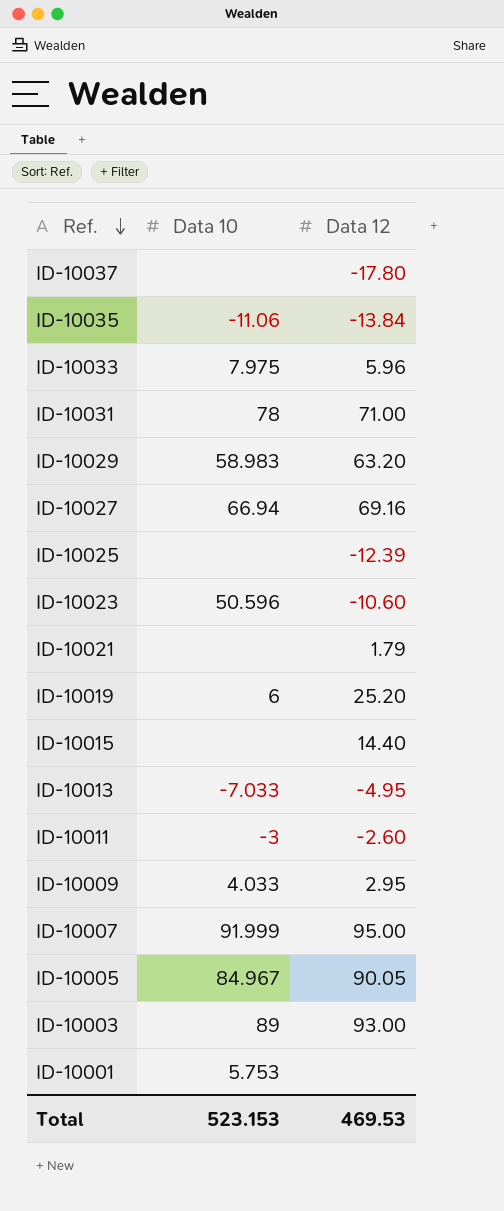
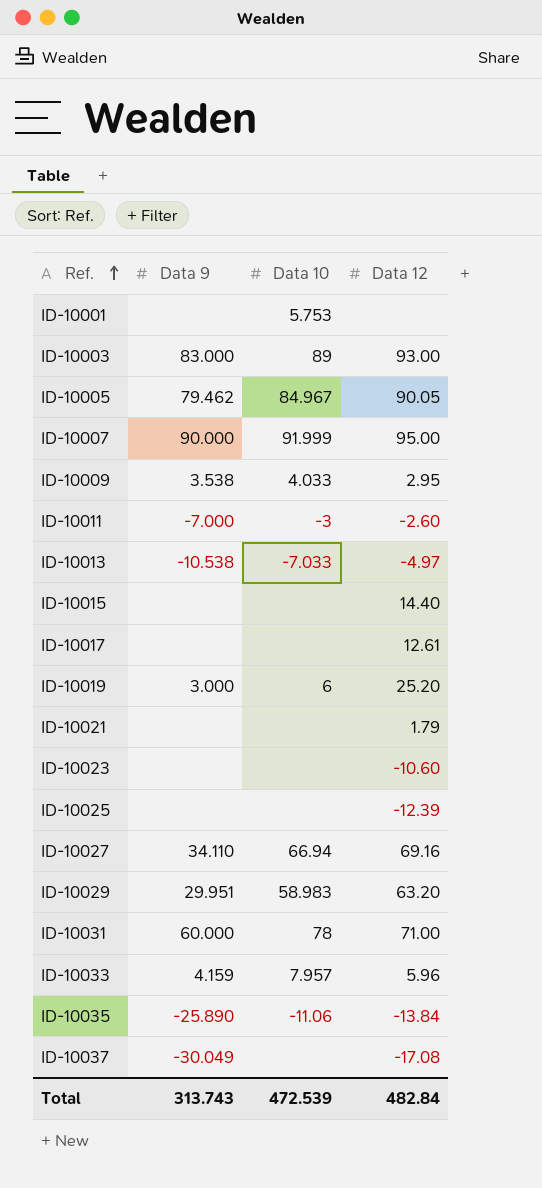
row order: Ref. descending -> Ref. ascending
column Data 9 | position: none -> 2
ID-10013 | Data 12: -4.95 -> -4.97
row ID-10017: none -> none | none | 12.61
ID-10023 | Data 10: 50.596 -> none
ID-10033 | Data 10: 7.975 -> 7.957
ID-10037 | Data 12: -17.80 -> -17.08
Total | Data 10: 523.153 -> 472.539
Total | Data 12: 469.53 -> 482.84

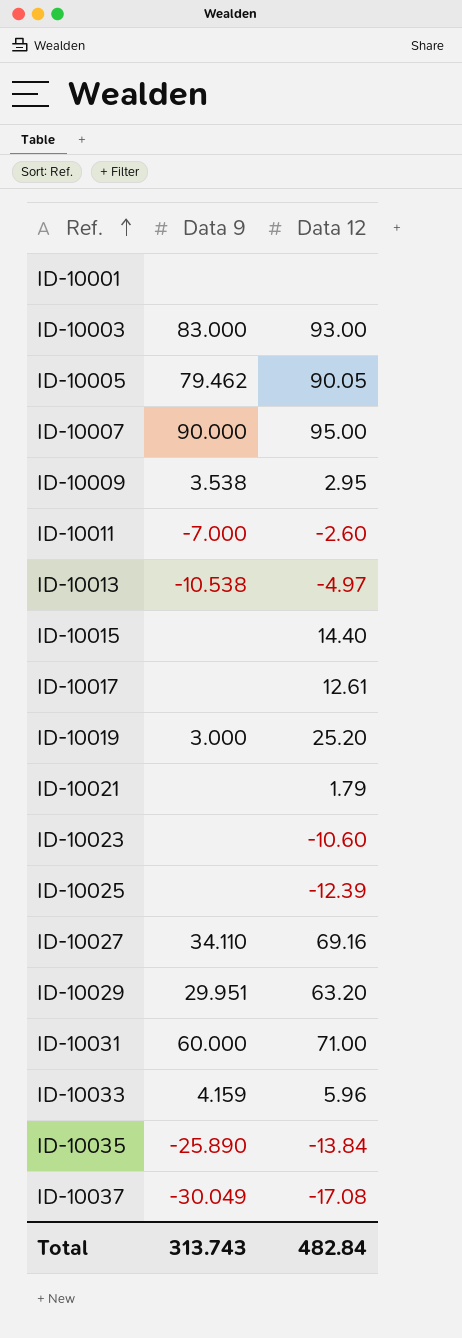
column Data 10 | position: 3 -> none

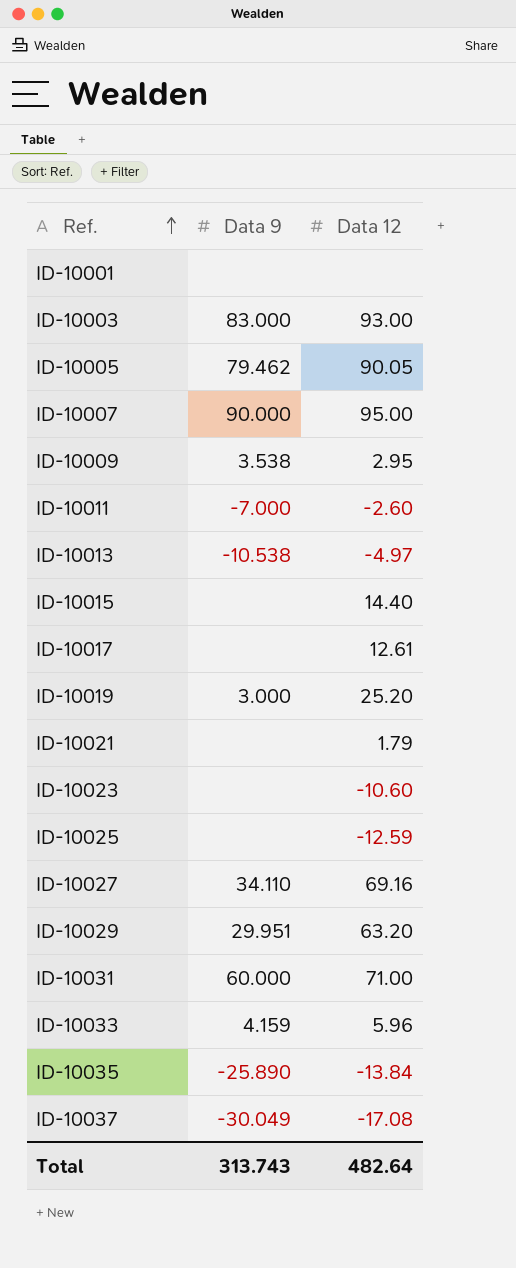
ID-10025 | Data 12: -12.39 -> -12.59
Total | Data 12: 482.84 -> 482.64

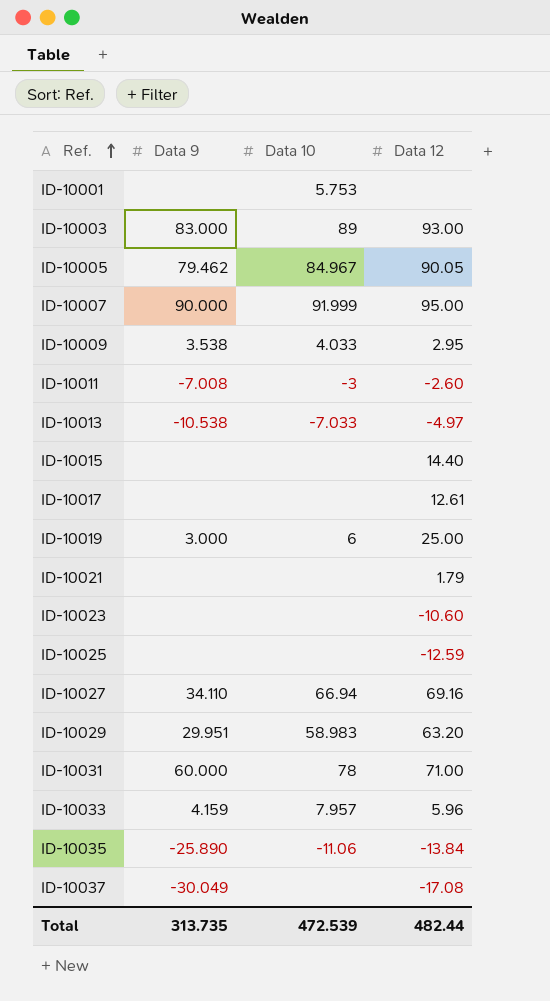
column Data 10 | position: none -> 3
ID-10011 | Data 9: -7.000 -> -7.008
ID-10019 | Data 12: 25.20 -> 25.00
Total | Data 9: 313.743 -> 313.735
Total | Data 12: 482.64 -> 482.44

